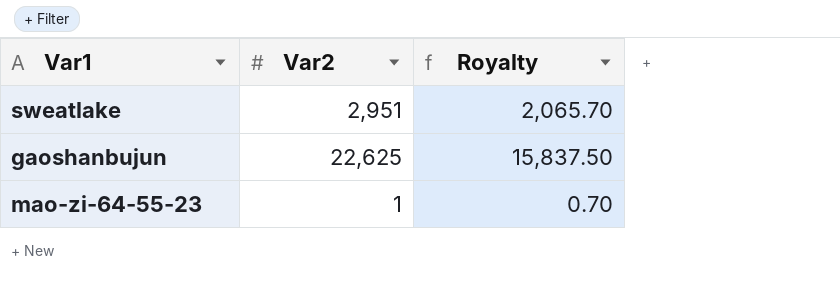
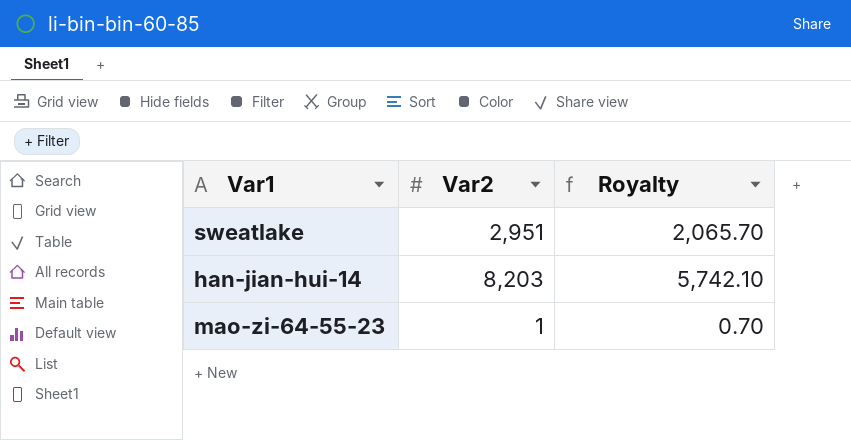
row gaoshanbujun: 22,625 | 15,837.50 -> none
row han-jian-hui-14: none -> 8,203 | 5,742.10

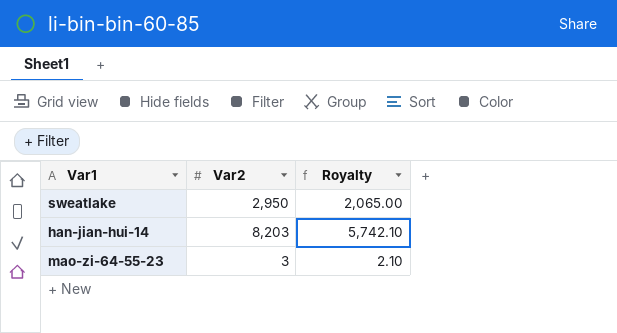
sweatlake | Var2: 2,951 -> 2,950
sweatlake | Royalty: 2,065.70 -> 2,065.00
mao-zi-64-55-23 | Var2: 1 -> 3
mao-zi-64-55-23 | Royalty: 0.70 -> 2.10

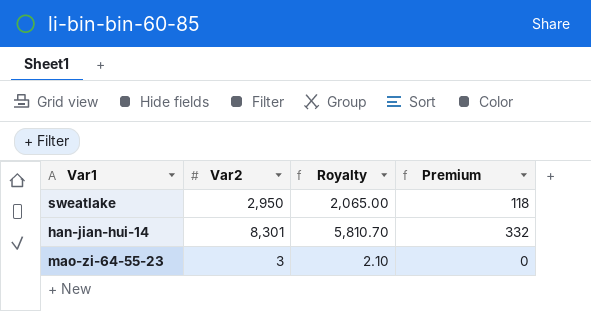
column Premium | formula: none -> [Var2] * 0.04
han-jian-hui-14 | Var2: 8,203 -> 8,301
han-jian-hui-14 | Royalty: 5,742.10 -> 5,810.70

